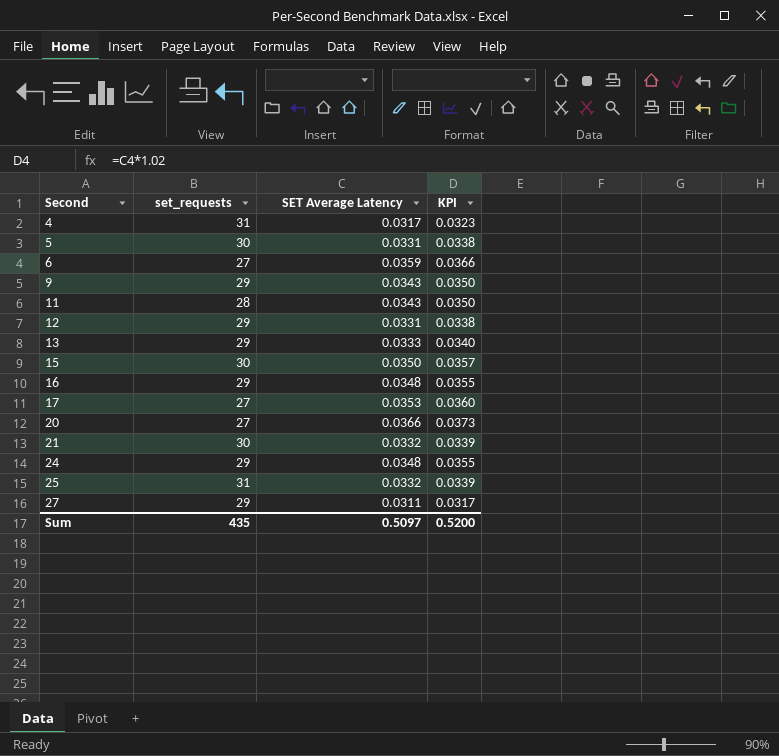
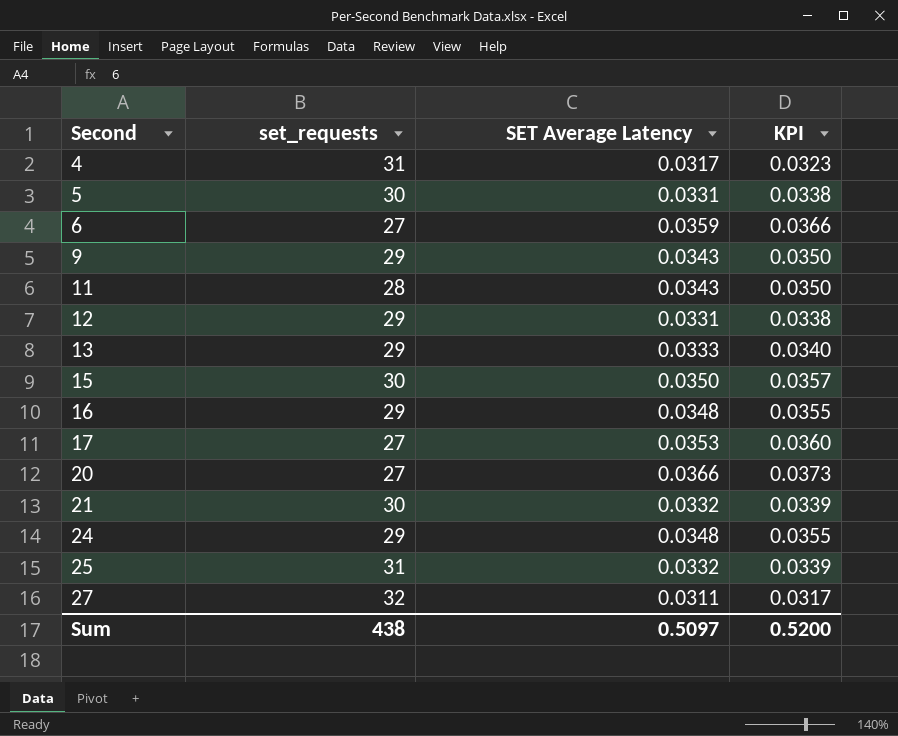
27 | set_requests: 29 -> 32
Sum | set_requests: 435 -> 438

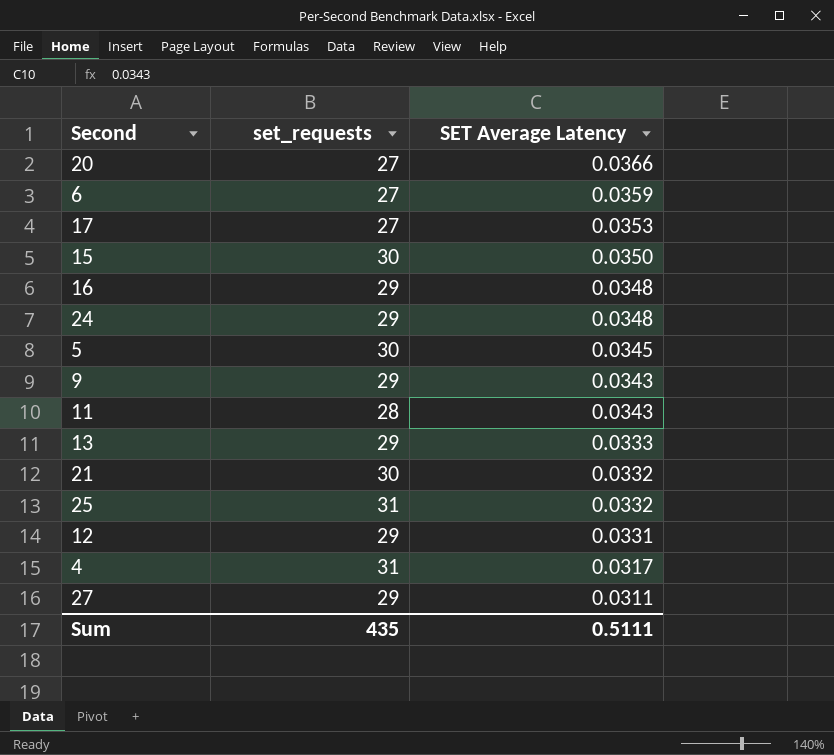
row order: Second ascending -> SET Average Latency descending
column KPI | formula: [SET Average Latency] * 1.02 -> none
5 | SET Average Latency: 0.0331 -> 0.0345
27 | set_requests: 32 -> 29
Sum | set_requests: 438 -> 435
Sum | SET Average Latency: 0.5097 -> 0.5111

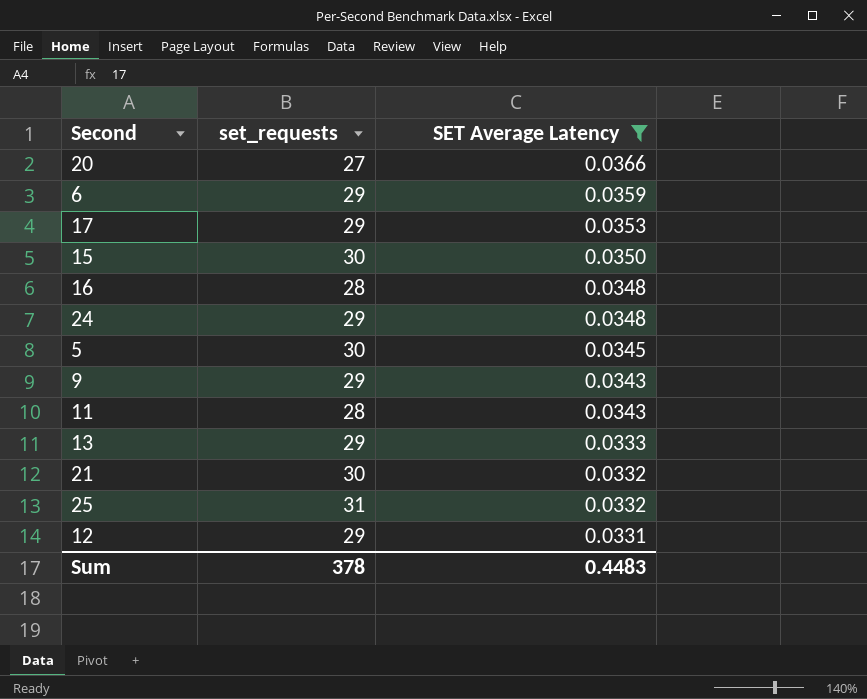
filter: none -> SET Average Latency >= 0.0331
6 | set_requests: 27 -> 29
17 | set_requests: 27 -> 29
16 | set_requests: 29 -> 28
Sum | set_requests: 435 -> 378
Sum | SET Average Latency: 0.5111 -> 0.4483

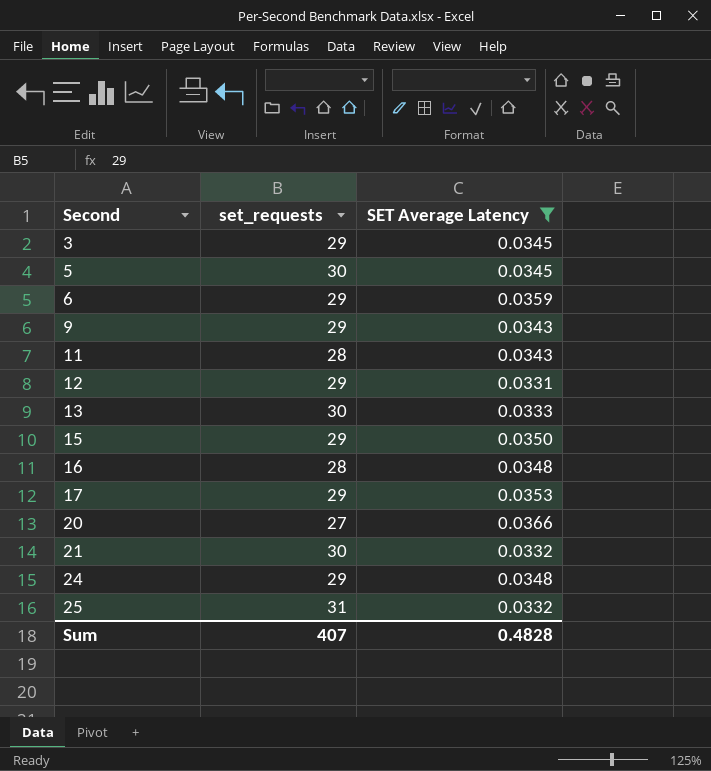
row order: SET Average Latency descending -> Second ascending
row 3: none -> 29 | 0.0345
13 | set_requests: 29 -> 30
15 | set_requests: 30 -> 29
Sum | set_requests: 378 -> 407
Sum | SET Average Latency: 0.4483 -> 0.4828

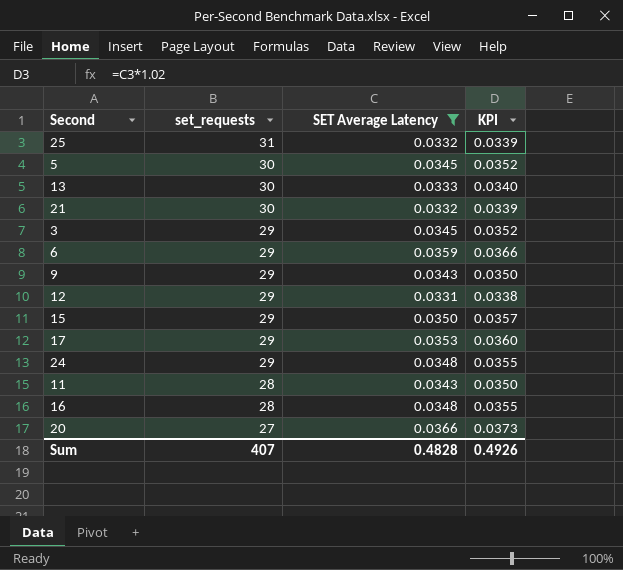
row order: Second ascending -> set_requests descending
column KPI | formula: none -> [SET Average Latency] * 1.02

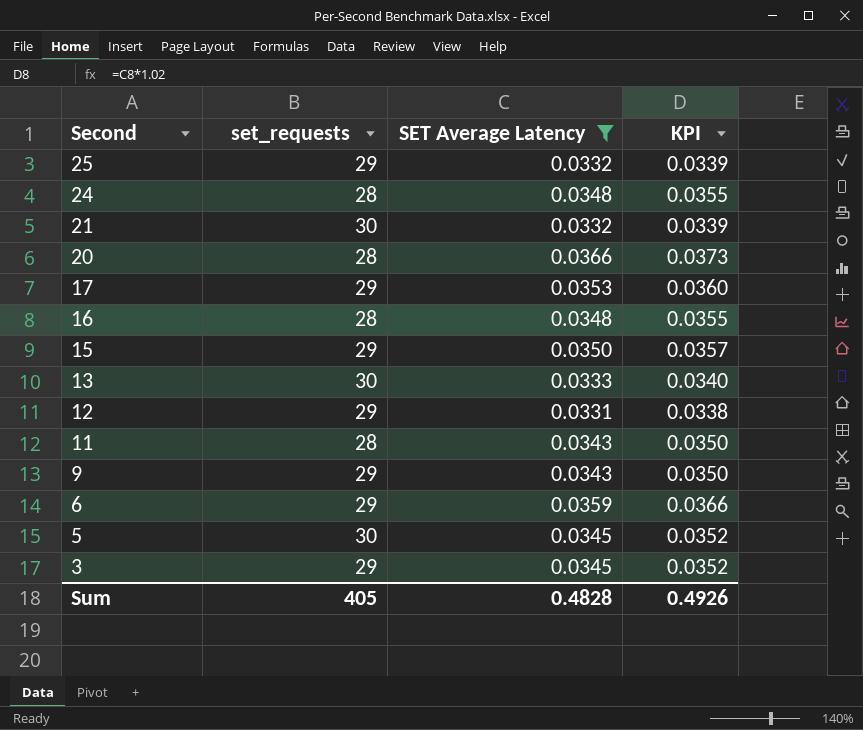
row order: set_requests descending -> Second descending
25 | set_requests: 31 -> 29
24 | set_requests: 29 -> 28
20 | set_requests: 27 -> 28
Sum | set_requests: 407 -> 405

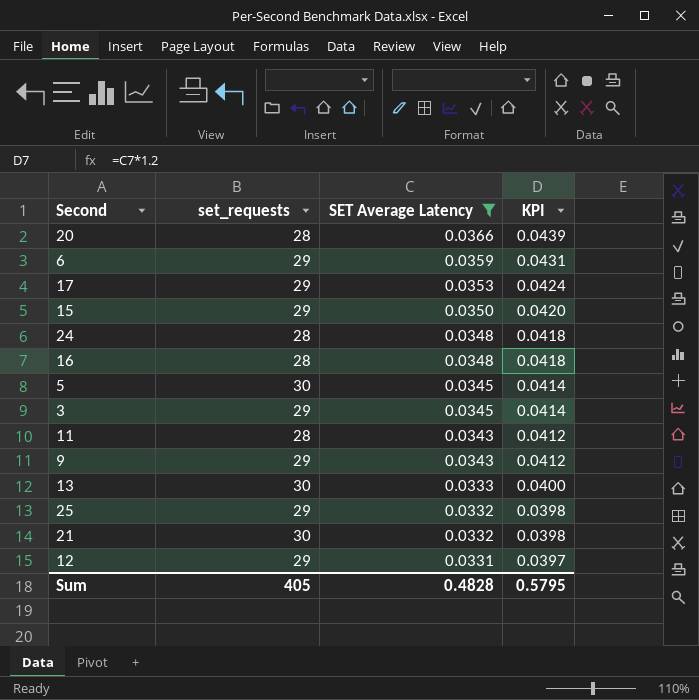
row order: Second descending -> SET Average Latency descending
column KPI | formula: [SET Average Latency] * 1.02 -> [SET Average Latency] * 1.2
Sum | KPI: 0.4926 -> 0.5795

